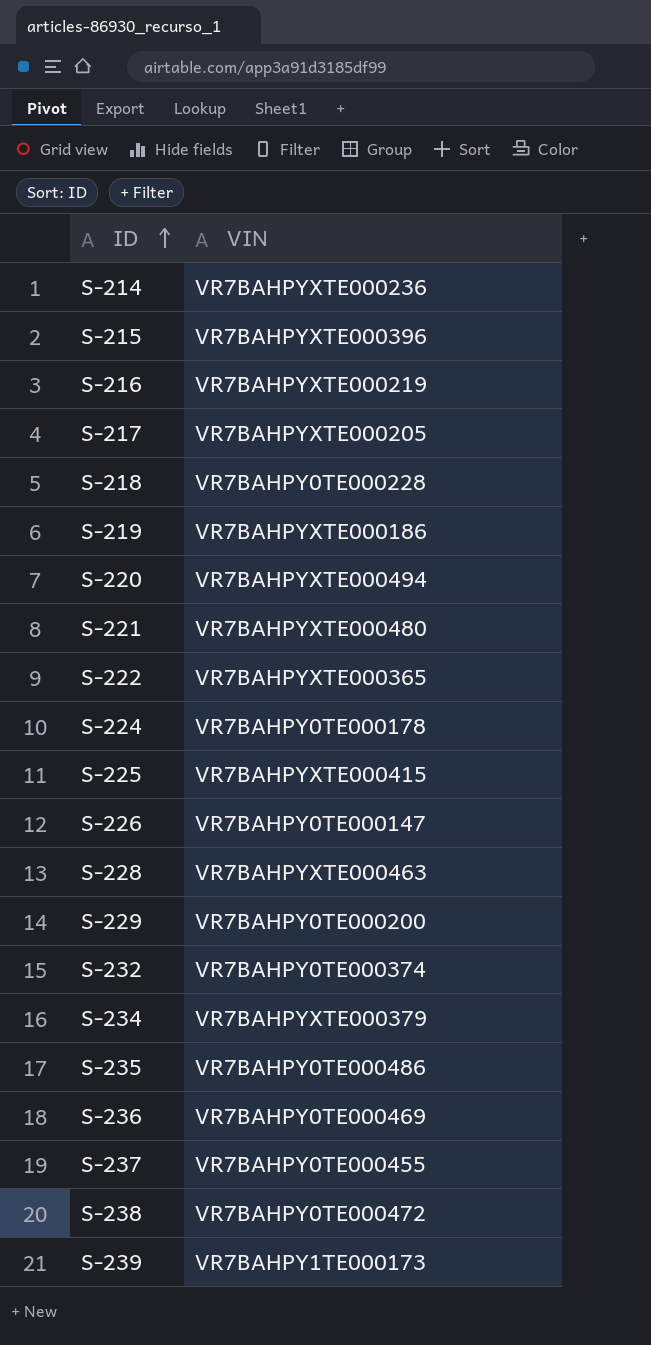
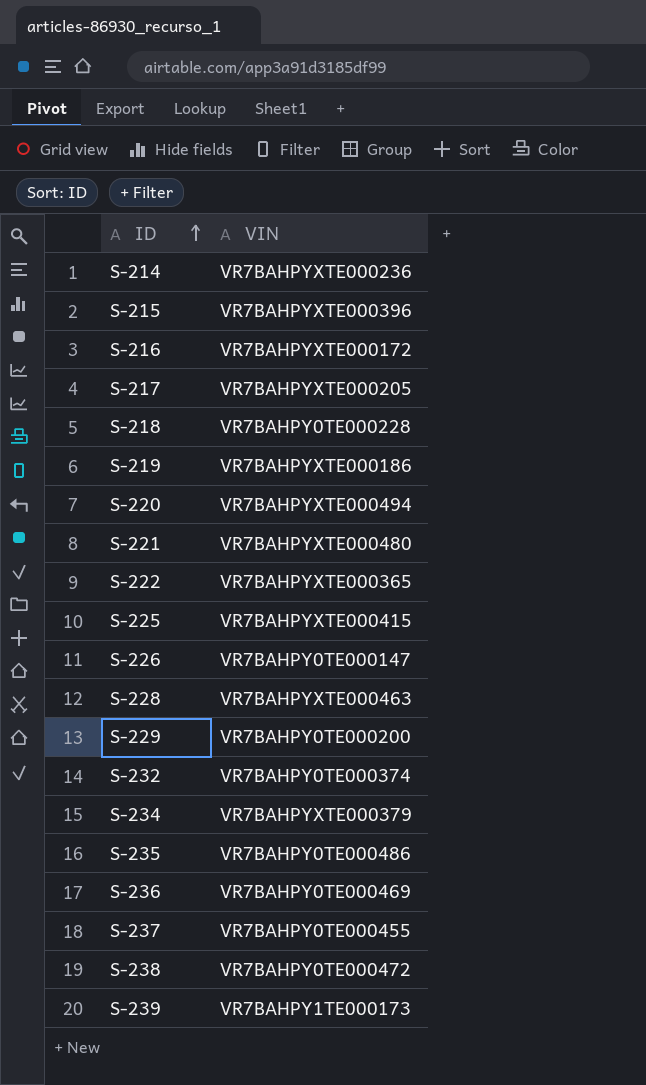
row S-224: VR7BAHPY0TE000178 -> none
S-216 | VIN: VR7BAHPYXTE000219 -> VR7BAHPYXTE000172

